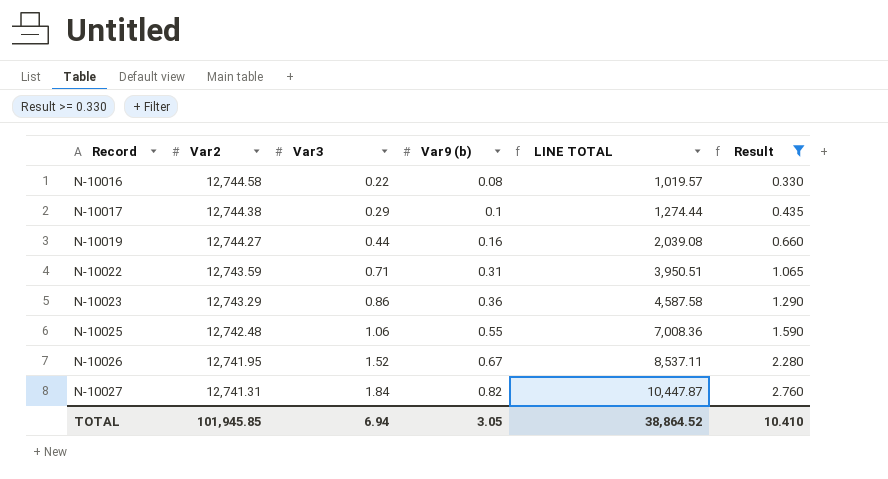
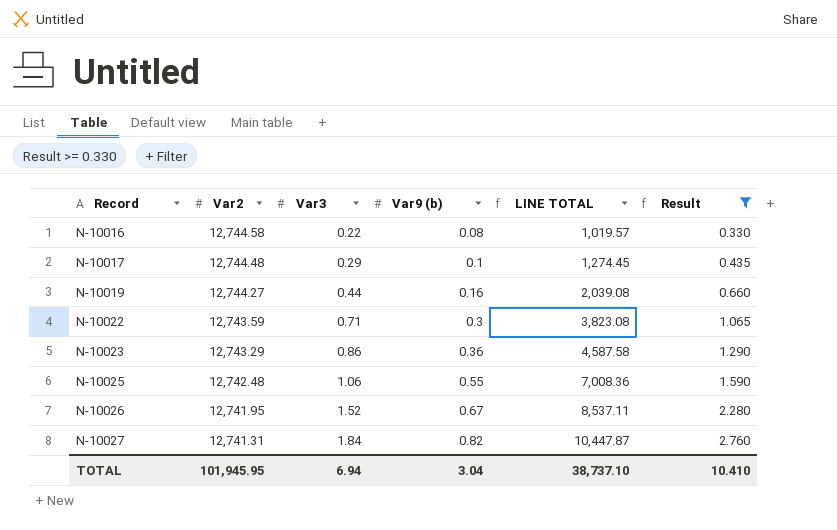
N-10017 | Var2: 12,744.38 -> 12,744.48
N-10017 | LINE TOTAL: 1,274.44 -> 1,274.45
N-10022 | Var9 (b): 0.31 -> 0.3
N-10022 | LINE TOTAL: 3,950.51 -> 3,823.08
TOTAL | Var2: 101,945.85 -> 101,945.95
TOTAL | Var9 (b): 3.05 -> 3.04
TOTAL | LINE TOTAL: 38,864.52 -> 38,737.10

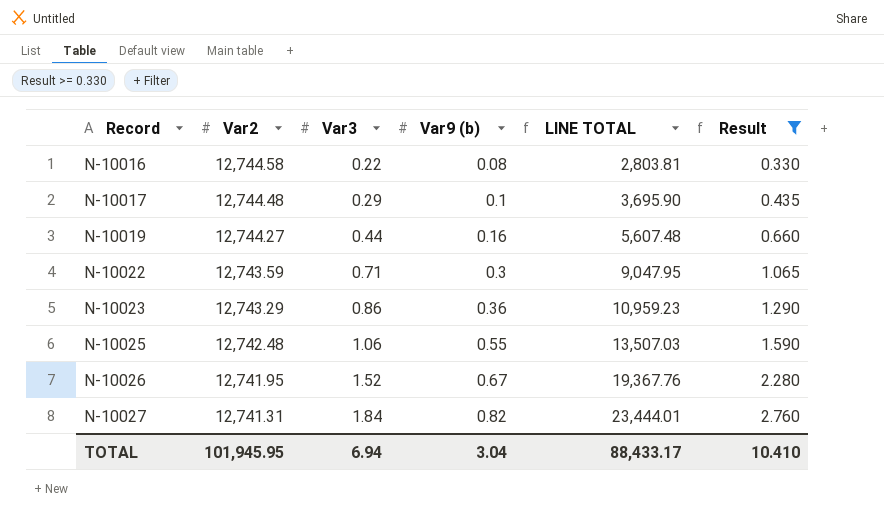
column LINE TOTAL | formula: [Var2] * [Var9 (b)] -> [Var2] * [Var3]
TOTAL | LINE TOTAL: 38,737.10 -> 88,433.17

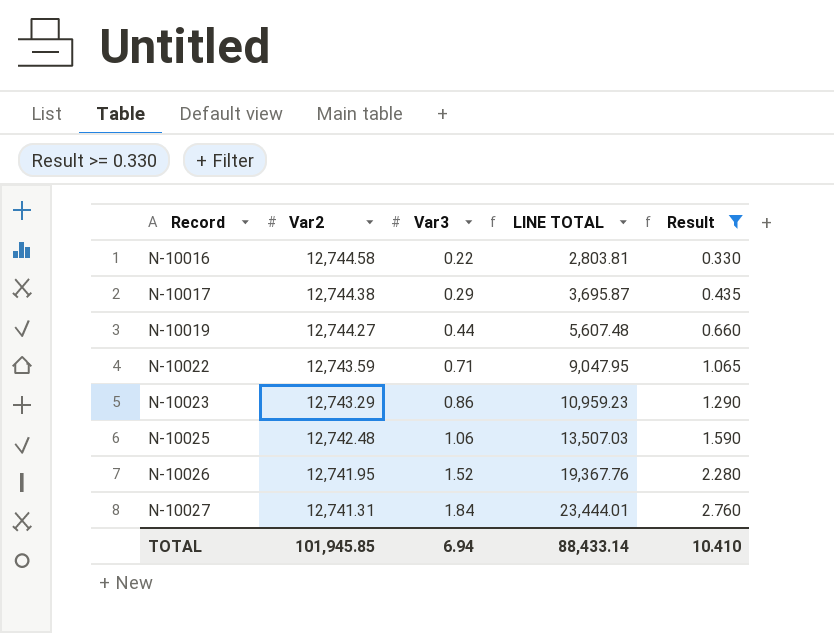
column Var9 (b) | position: 4 -> none
N-10017 | Var2: 12,744.48 -> 12,744.38
N-10017 | LINE TOTAL: 3,695.90 -> 3,695.87
TOTAL | Var2: 101,945.95 -> 101,945.85
TOTAL | LINE TOTAL: 88,433.17 -> 88,433.14

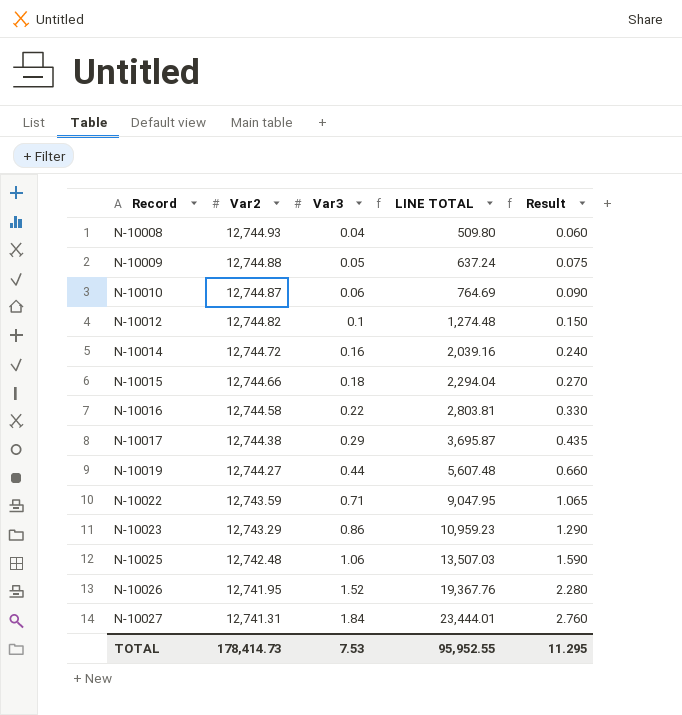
filter: Result >= 0.330 -> none
TOTAL | Var2: 101,945.85 -> 178,414.73
TOTAL | Var3: 6.94 -> 7.53
TOTAL | LINE TOTAL: 88,433.14 -> 95,952.55
TOTAL | Result: 10.410 -> 11.295

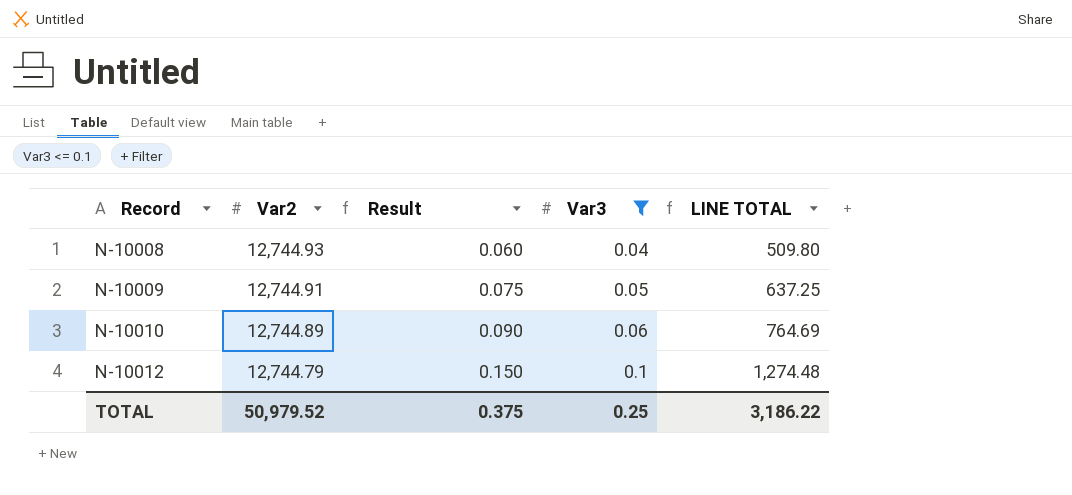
filter: none -> Var3 <= 0.1
column Result | position: 5 -> 3
N-10009 | Var2: 12,744.88 -> 12,744.91
N-10009 | LINE TOTAL: 637.24 -> 637.25
N-10010 | Var2: 12,744.87 -> 12,744.89
N-10012 | Var2: 12,744.82 -> 12,744.79
TOTAL | Var2: 178,414.73 -> 50,979.52
TOTAL | Result: 11.295 -> 0.375
TOTAL | Var3: 7.53 -> 0.25
TOTAL | LINE TOTAL: 95,952.55 -> 3,186.22

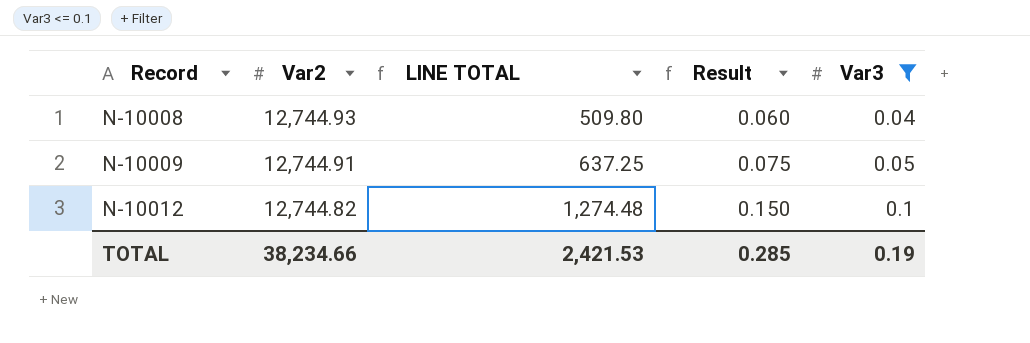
column LINE TOTAL | position: 5 -> 3
row N-10010: 12,744.89 | 0.090 | 0.06 | 764.69 -> none
N-10012 | Var2: 12,744.79 -> 12,744.82
TOTAL | Var2: 50,979.52 -> 38,234.66
TOTAL | LINE TOTAL: 3,186.22 -> 2,421.53
TOTAL | Result: 0.375 -> 0.285
TOTAL | Var3: 0.25 -> 0.19

